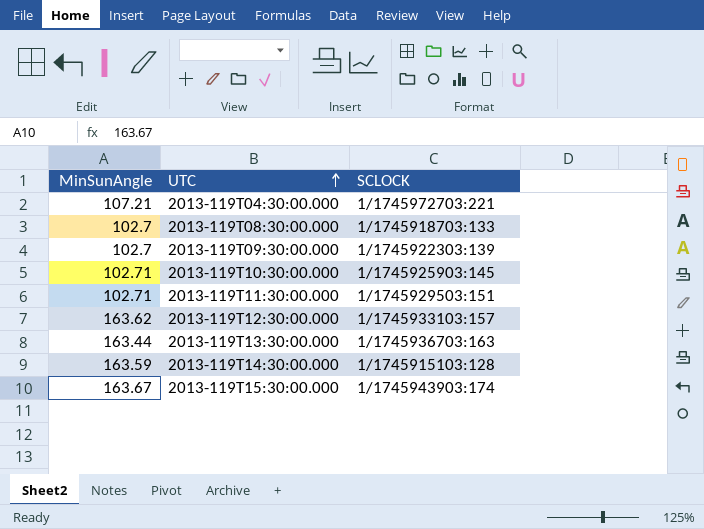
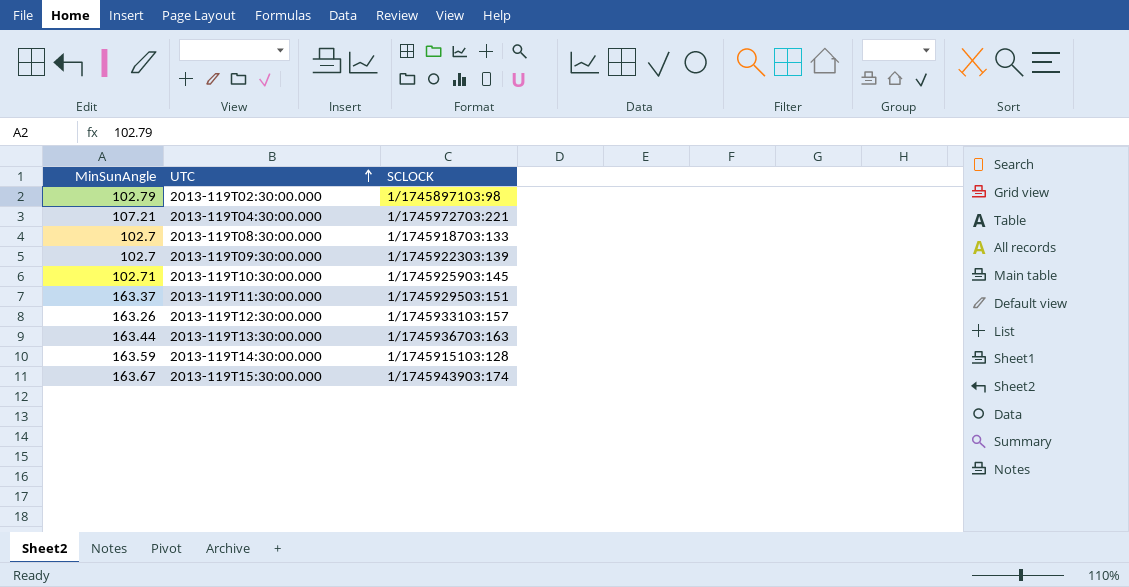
row 2013-119T02:30:00.000: none -> 102.79 | 1/1745897103:98
2013-119T11:30:00.000 | MinSunAngle: 102.71 -> 163.37
2013-119T12:30:00.000 | MinSunAngle: 163.62 -> 163.26

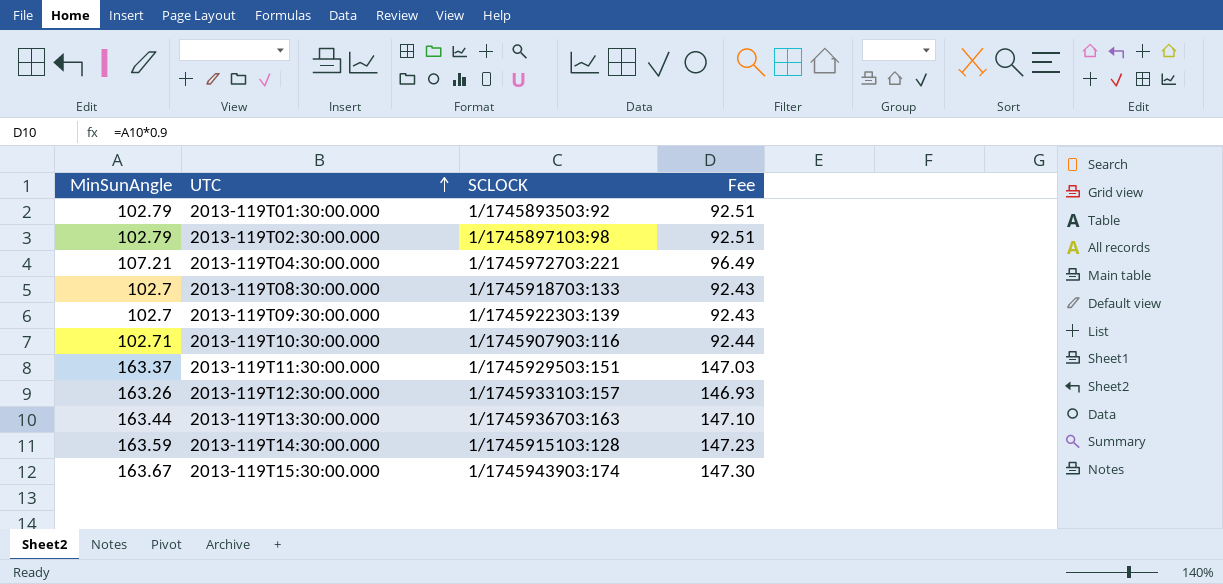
column Fee | formula: none -> [MinSunAngle] * 0.9
row 2013-119T01:30:00.000: none -> 102.79 | 1/1745893503:92 | 92.51
2013-119T10:30:00.000 | SCLOCK: 1/1745925903:145 -> 1/1745907903:116

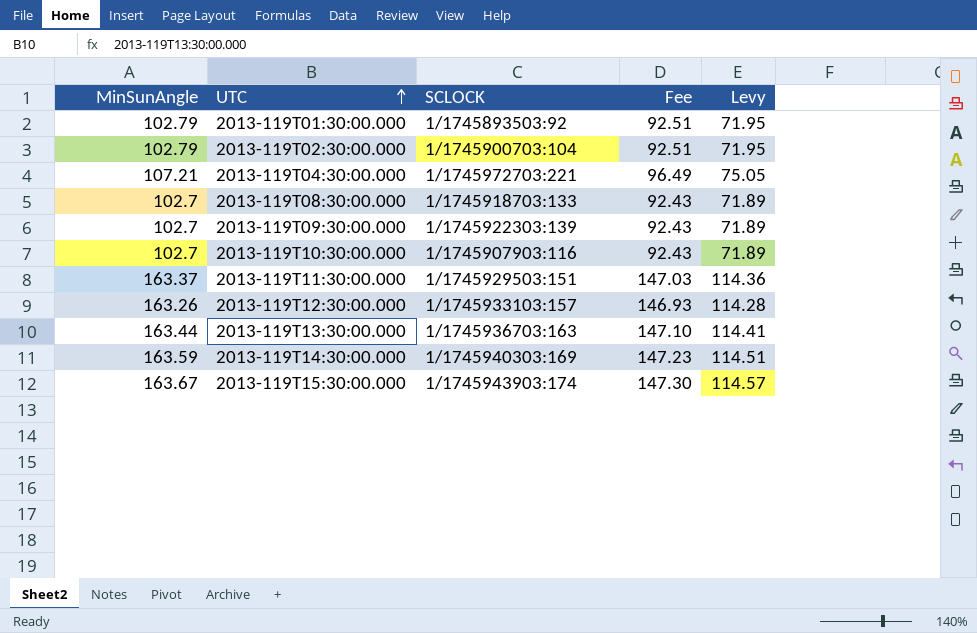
column Levy | formula: none -> [MinSunAngle] * 0.7
2013-119T02:30:00.000 | SCLOCK: 1/1745897103:98 -> 1/1745900703:104
2013-119T10:30:00.000 | MinSunAngle: 102.71 -> 102.7
2013-119T10:30:00.000 | Fee: 92.44 -> 92.43
2013-119T14:30:00.000 | SCLOCK: 1/1745915103:128 -> 1/1745940303:169

